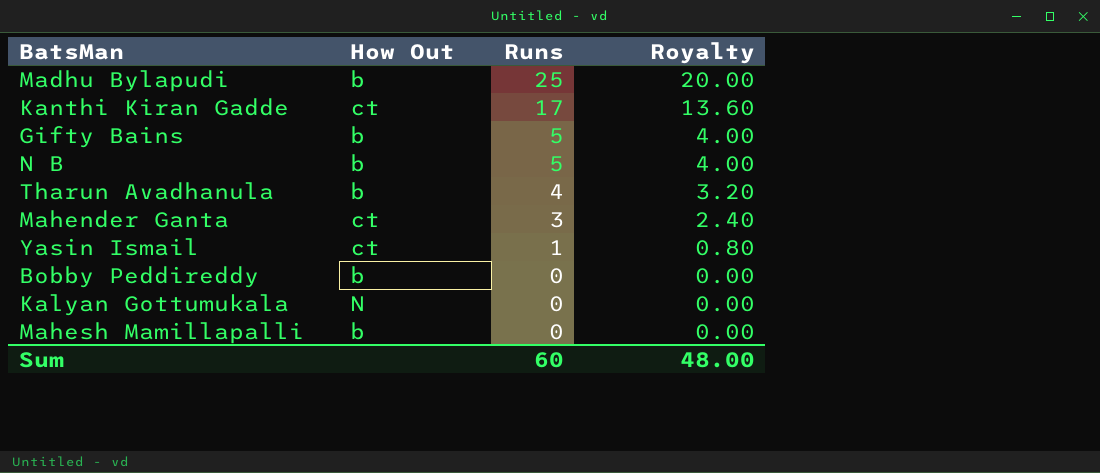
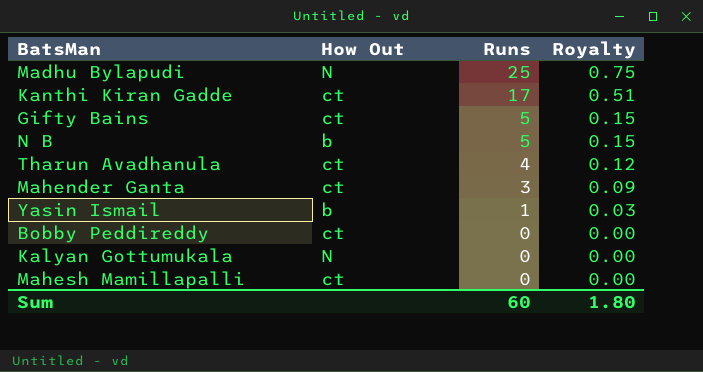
column Royalty | formula: [Runs] * 0.8 -> [Runs] * 0.03
Madhu Bylapudi | How Out: b -> N
Gifty Bains | How Out: b -> ct
Tharun Avadhanula | How Out: b -> ct
Yasin Ismail | How Out: ct -> b
Bobby Peddireddy | How Out: b -> ct
Mahesh Mamillapalli | How Out: b -> ct
Sum | Royalty: 48.00 -> 1.80

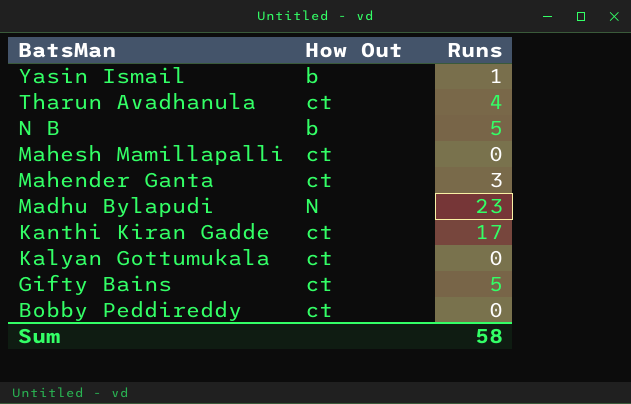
row order: Runs descending -> BatsMan descending
column Royalty | formula: [Runs] * 0.03 -> none
Madhu Bylapudi | Runs: 25 -> 23
Kalyan Gottumukala | How Out: N -> ct
Sum | Runs: 60 -> 58

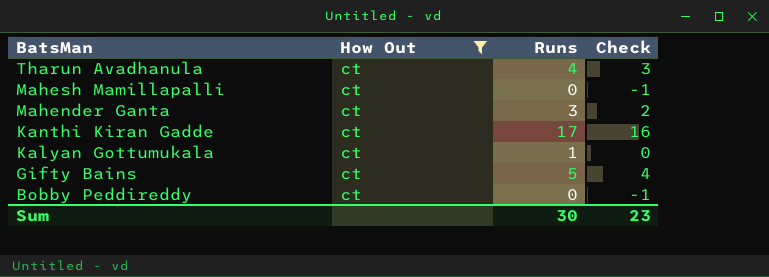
filter: none -> How Out = ct
column Check | formula: none -> [Runs] - 1
Kalyan Gottumukala | Runs: 0 -> 1
Sum | Runs: 58 -> 30

